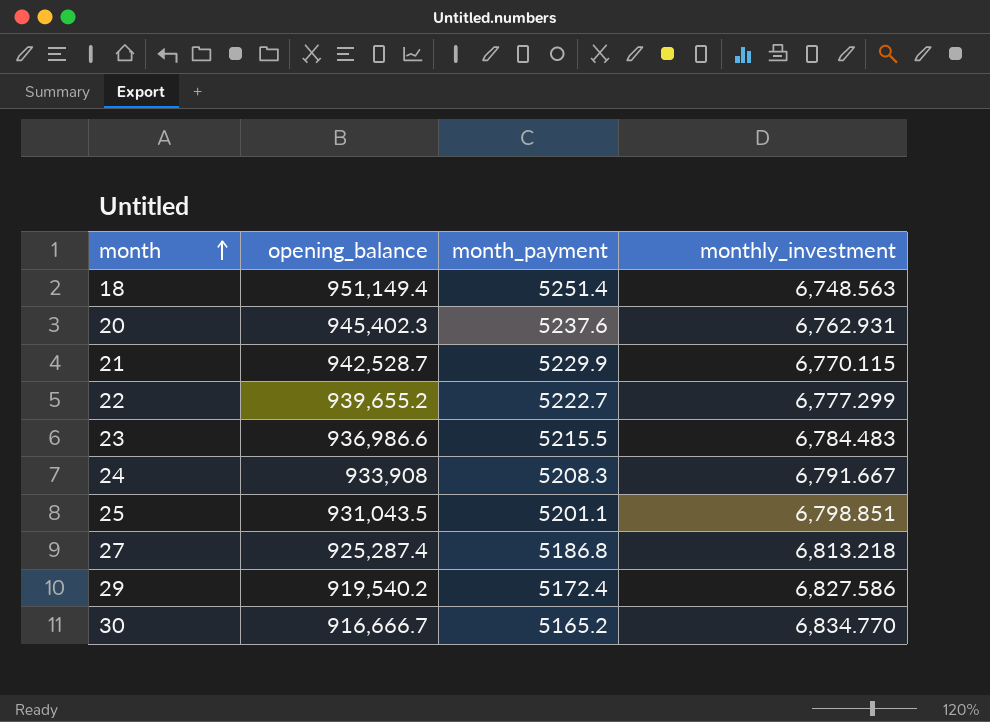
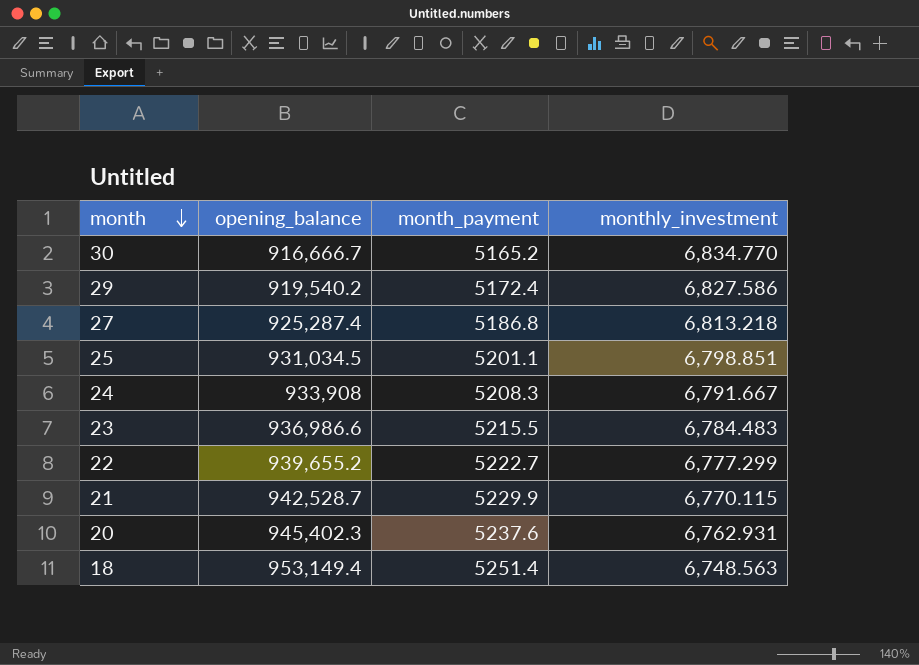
row order: month ascending -> month descending
25 | opening_balance: 931,043.5 -> 931,034.5
18 | opening_balance: 951,149.4 -> 953,149.4

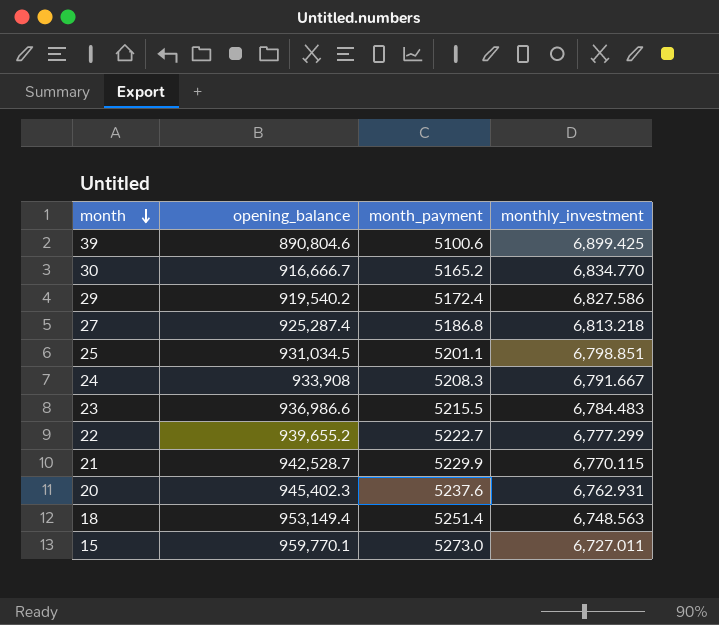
row 39: none -> 890,804.6 | 5100.6 | 6,899.425
row 15: none -> 959,770.1 | 5273.0 | 6,727.011

